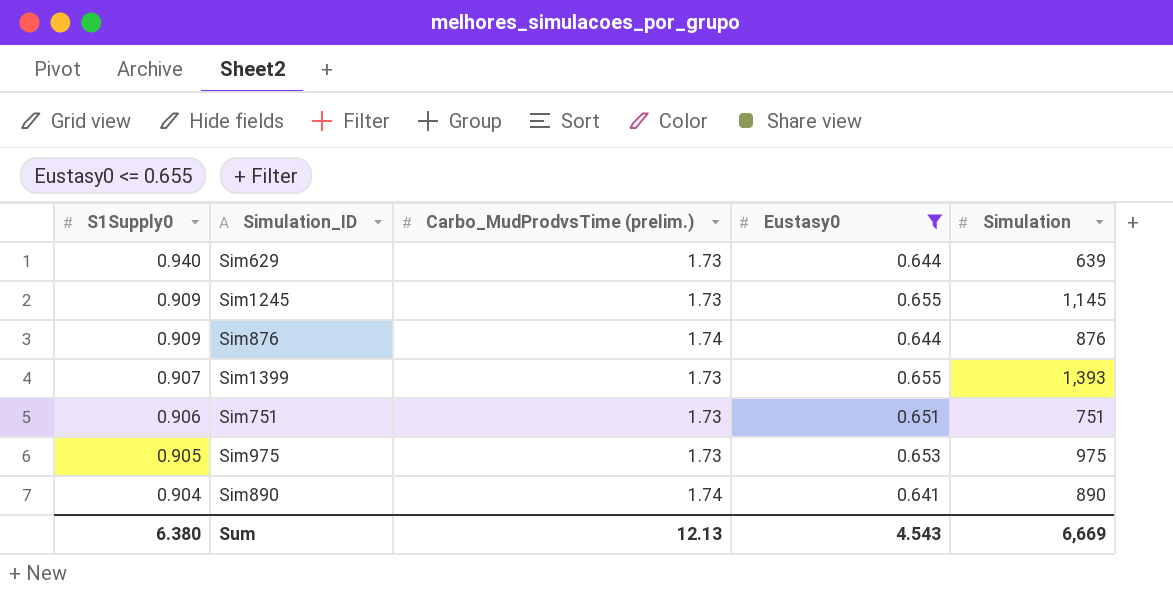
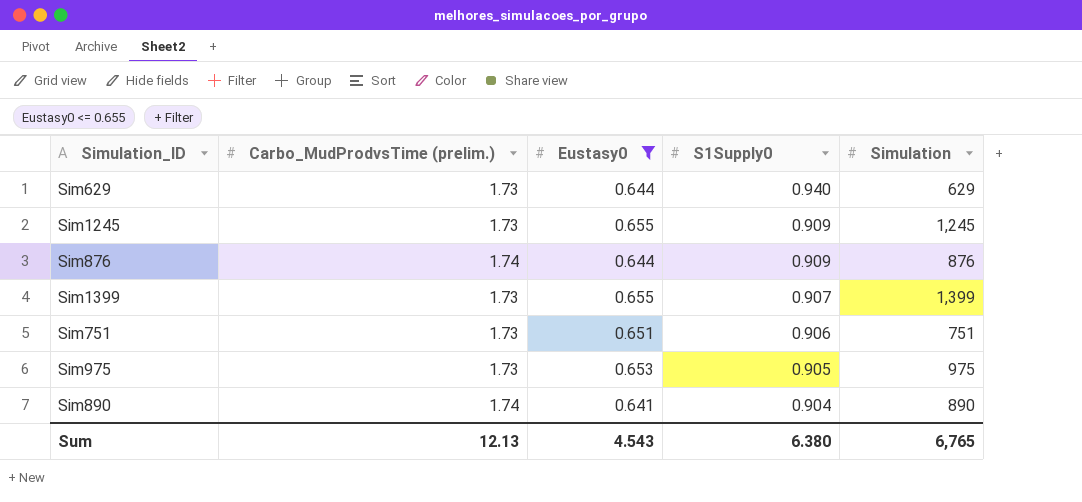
column S1Supply0 | position: 1 -> 4
Sim629 | Simulation: 639 -> 629
Sim1245 | Simulation: 1,145 -> 1,245
Sim1399 | Simulation: 1,393 -> 1,399
Sum | Simulation: 6,669 -> 6,765

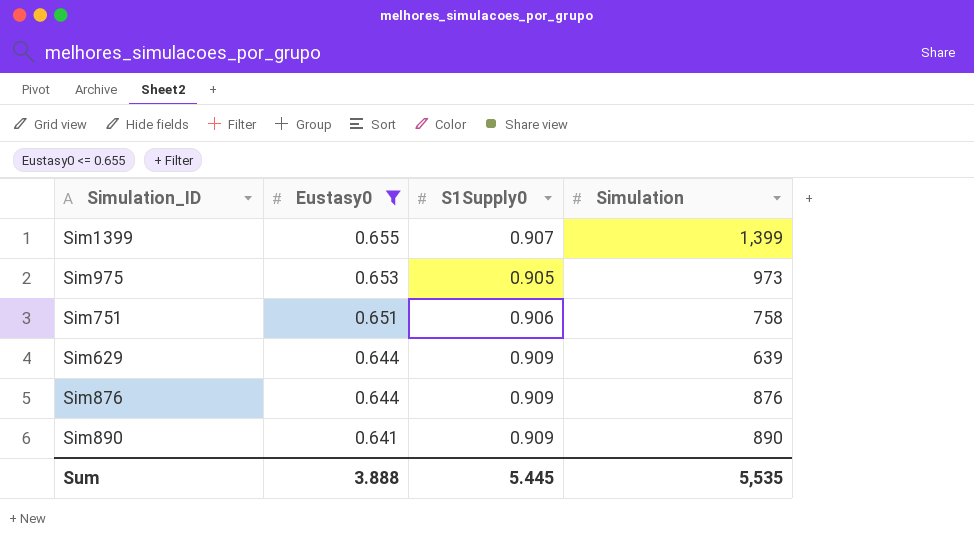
row order: S1Supply0 descending -> Eustasy0 descending
column Carbo_MudProdvsTime (prelim.) | position: 2 -> none
row Sim1245: 1.73 | 0.655 | 0.909 | 1,245 -> none
Sim975 | Simulation: 975 -> 973
Sim751 | Simulation: 751 -> 758
Sim629 | S1Supply0: 0.940 -> 0.909
Sim629 | Simulation: 629 -> 639
Sim890 | S1Supply0: 0.904 -> 0.909
Sum | Eustasy0: 4.543 -> 3.888
Sum | S1Supply0: 6.380 -> 5.445
Sum | Simulation: 6,765 -> 5,535

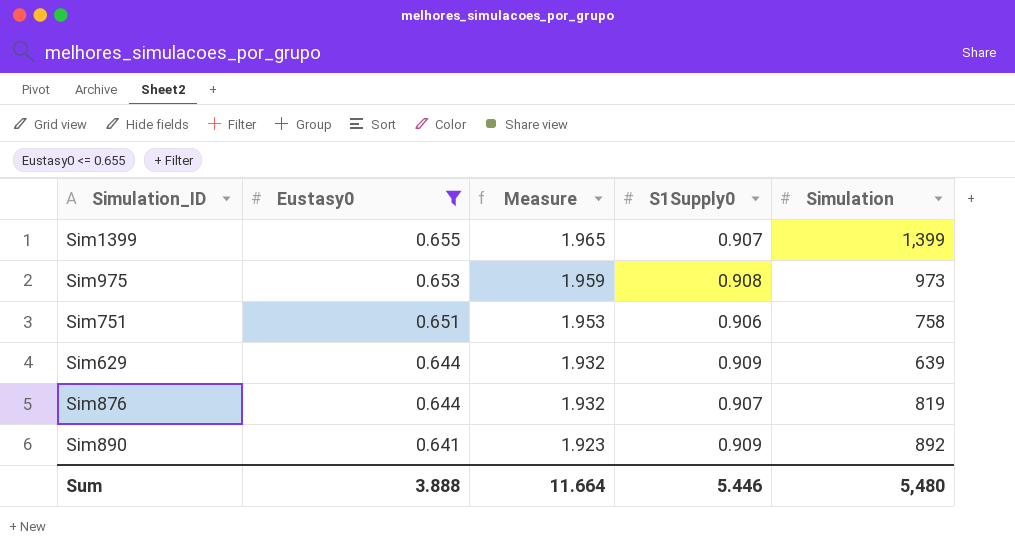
column Measure | formula: none -> [Eustasy0] * 3
Sim975 | S1Supply0: 0.905 -> 0.908
Sim876 | S1Supply0: 0.909 -> 0.907
Sim876 | Simulation: 876 -> 819
Sim890 | Simulation: 890 -> 892
Sum | S1Supply0: 5.445 -> 5.446
Sum | Simulation: 5,535 -> 5,480

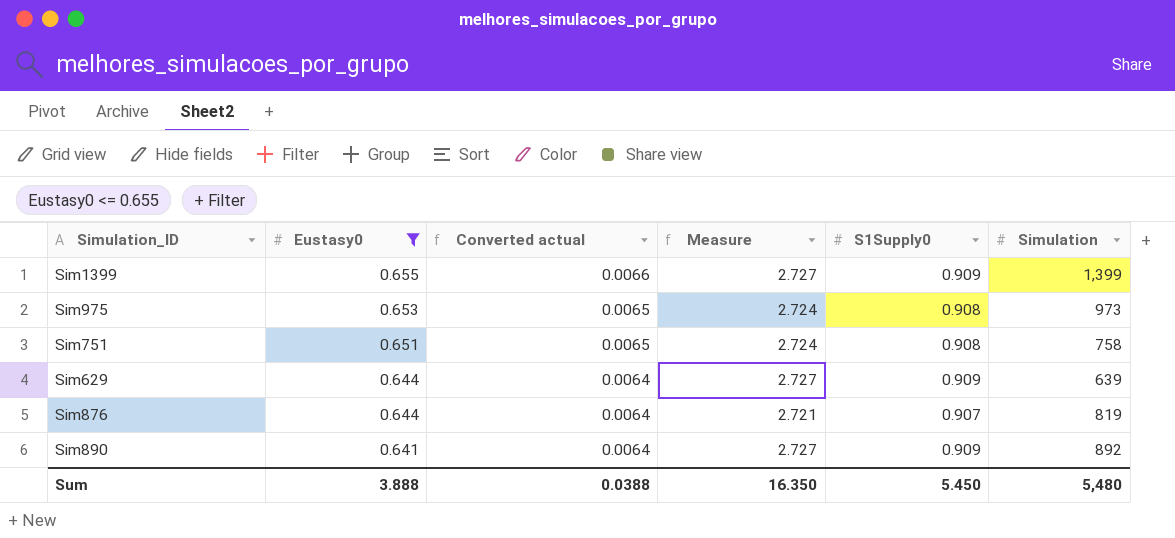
column Converted actual | formula: none -> [Eustasy0] * 0.01
column Measure | formula: [Eustasy0] * 3 -> [S1Supply0] * 3
Sim1399 | S1Supply0: 0.907 -> 0.909
Sim751 | S1Supply0: 0.906 -> 0.908
Sum | Measure: 11.664 -> 16.350
Sum | S1Supply0: 5.446 -> 5.450

